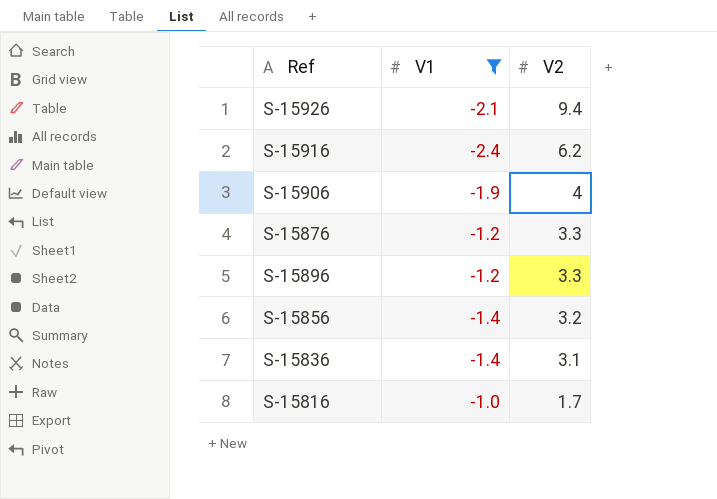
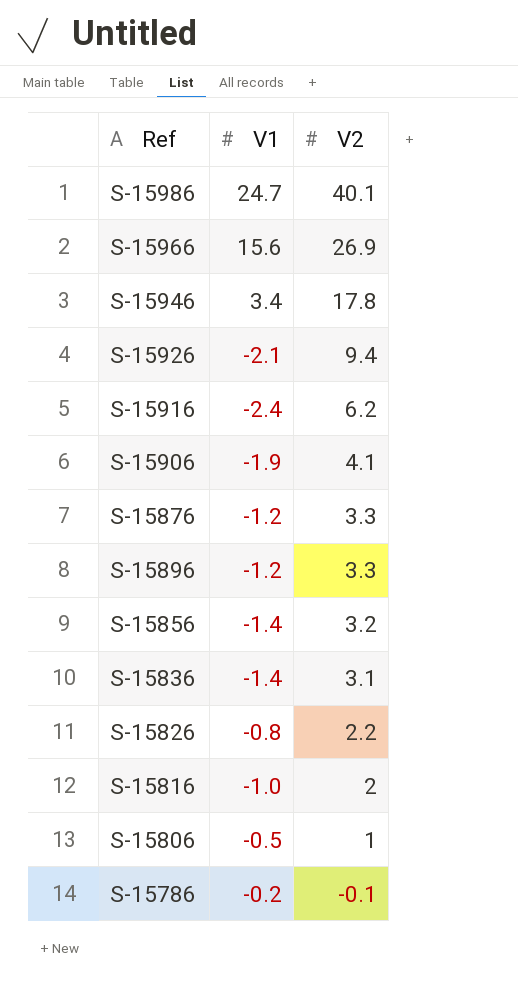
filter: V1 <= -1.0 -> none
S-15906 | V2: 4 -> 4.1
S-15816 | V2: 1.7 -> 2

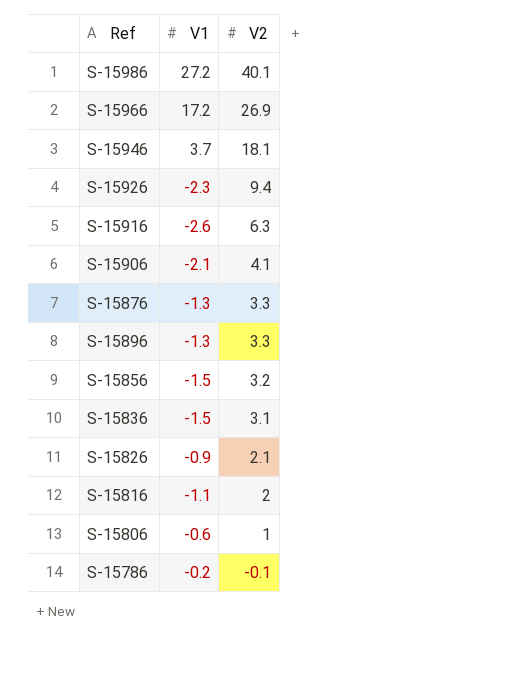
S-15986 | V1: 24.7 -> 27.2
S-15966 | V1: 15.6 -> 17.2
S-15946 | V1: 3.4 -> 3.7
S-15946 | V2: 17.8 -> 18.1
S-15926 | V1: -2.1 -> -2.3
S-15916 | V1: -2.4 -> -2.6
S-15916 | V2: 6.2 -> 6.3
S-15906 | V1: -1.9 -> -2.1
S-15876 | V1: -1.2 -> -1.3
S-15896 | V1: -1.2 -> -1.3
S-15856 | V1: -1.4 -> -1.5
S-15836 | V1: -1.4 -> -1.5
S-15826 | V1: -0.8 -> -0.9
S-15826 | V2: 2.2 -> 2.1
S-15816 | V1: -1.0 -> -1.1
S-15806 | V1: -0.5 -> -0.6

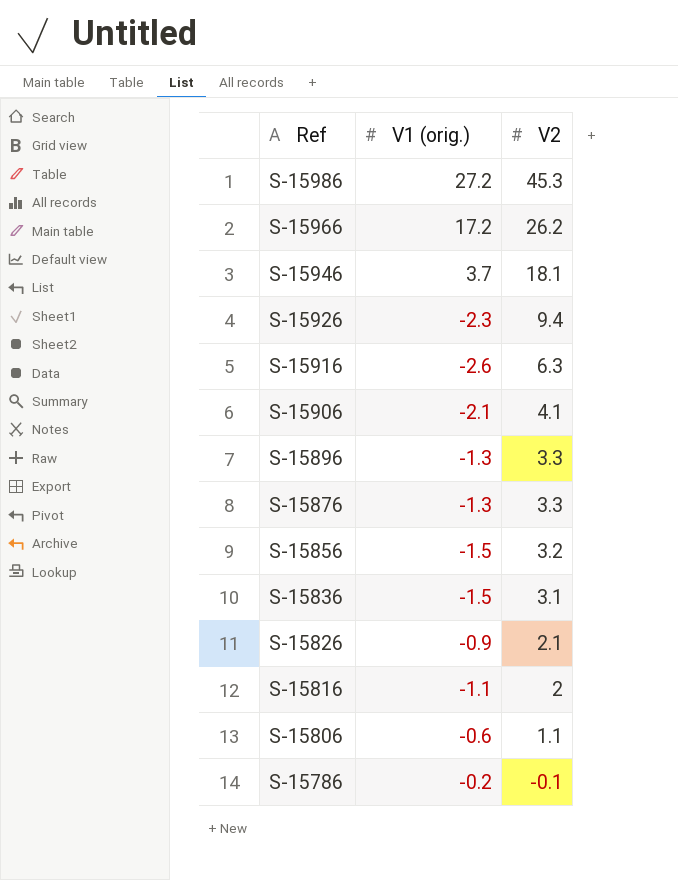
row order: V2 descending -> Ref descending
column name: V1 -> V1 (orig.)
S-15986 | V2: 40.1 -> 45.3
S-15966 | V2: 26.9 -> 26.2
S-15806 | V2: 1 -> 1.1

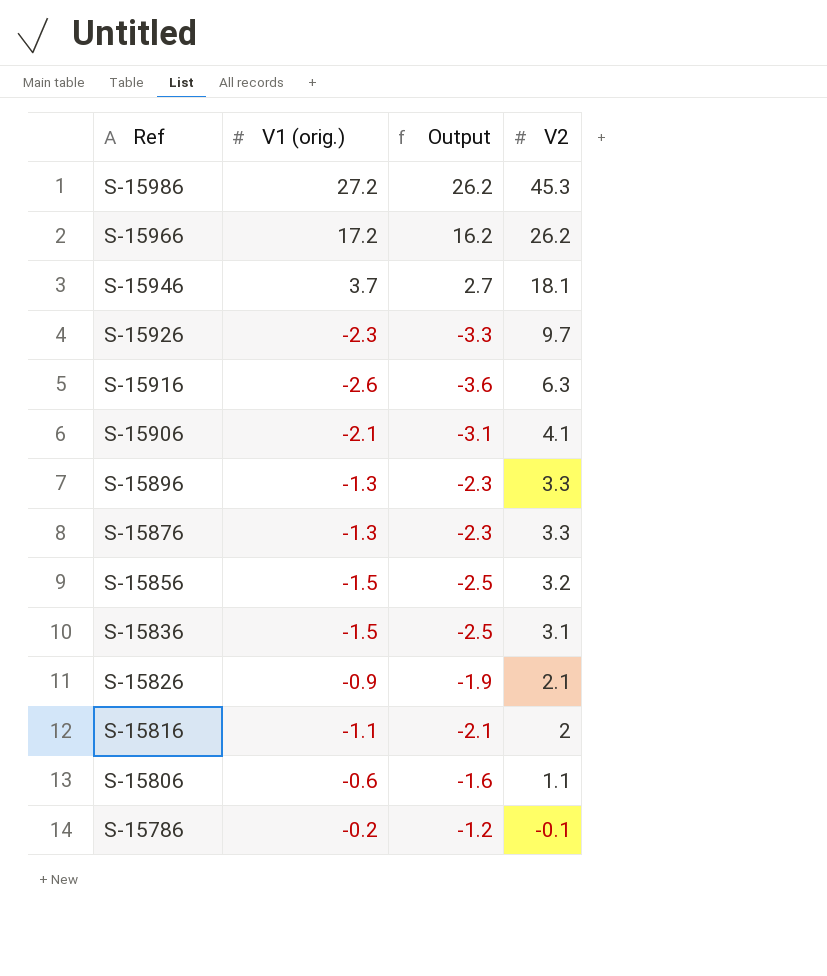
column Output | formula: none -> [V1 (orig.)] - 1
S-15926 | V2: 9.4 -> 9.7

